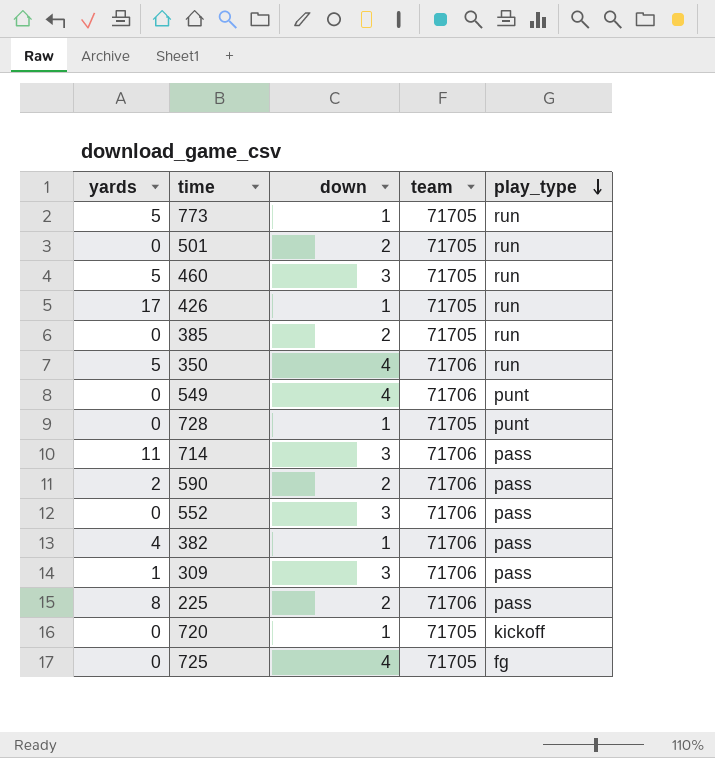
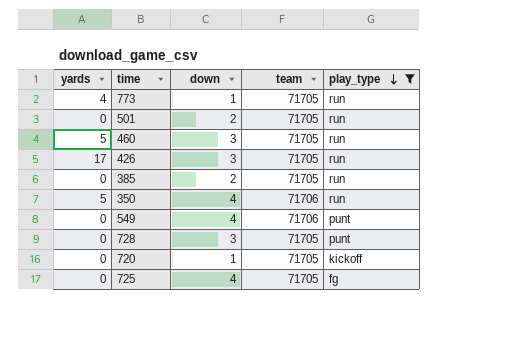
filter: none -> play_type != pass
773 | yards: 5 -> 4
426 | down: 1 -> 3
728 | down: 1 -> 3

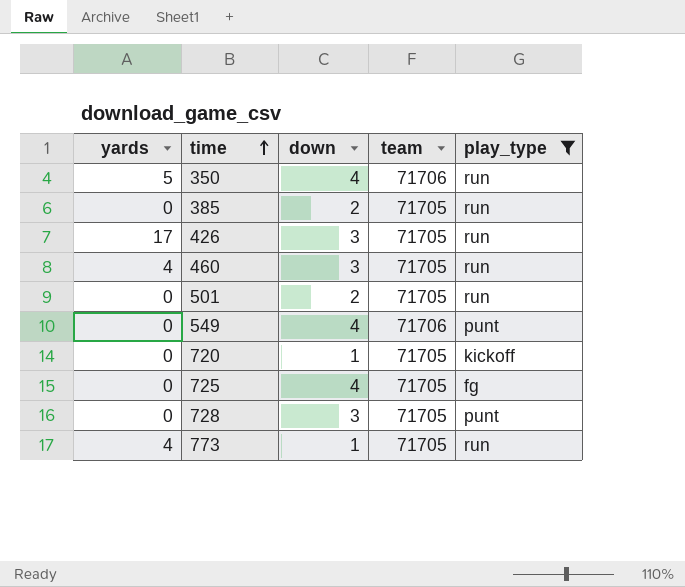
row order: play_type descending -> time ascending
460 | yards: 5 -> 4

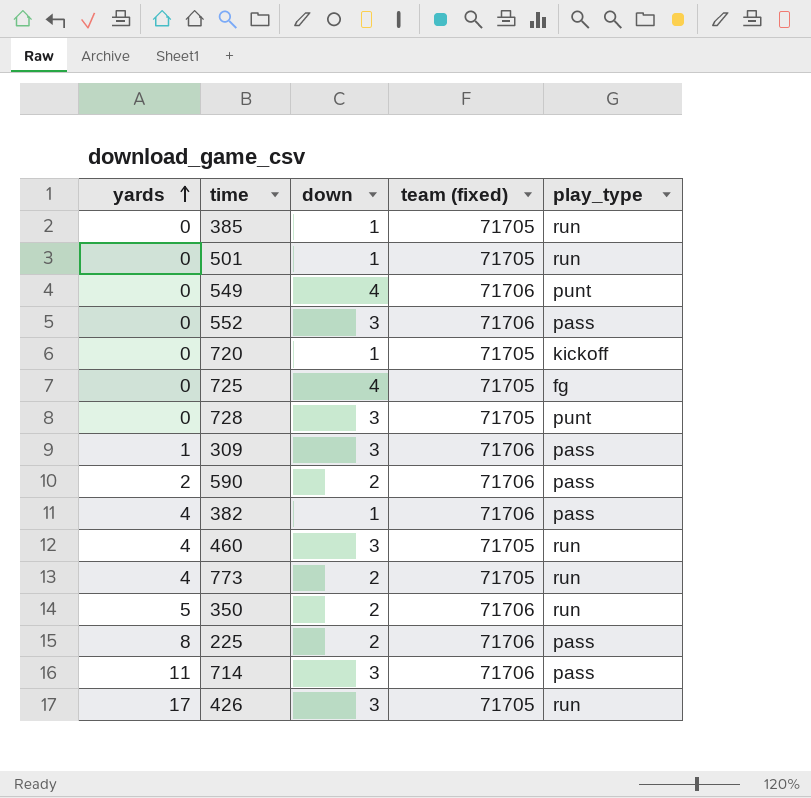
filter: play_type != pass -> none
row order: time ascending -> yards ascending
column name: team -> team (fixed)
385 | down: 2 -> 1
501 | down: 2 -> 1
773 | down: 1 -> 2
350 | down: 4 -> 2

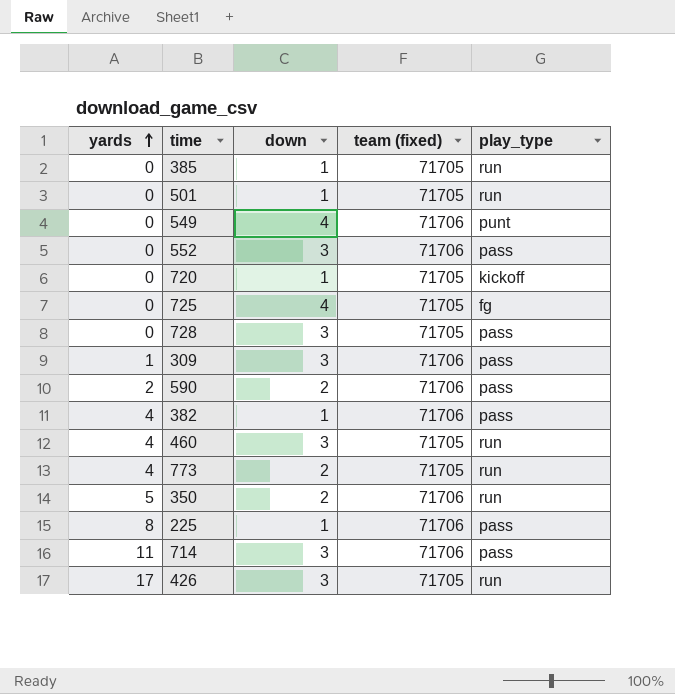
728 | play_type: punt -> pass
225 | down: 2 -> 1

